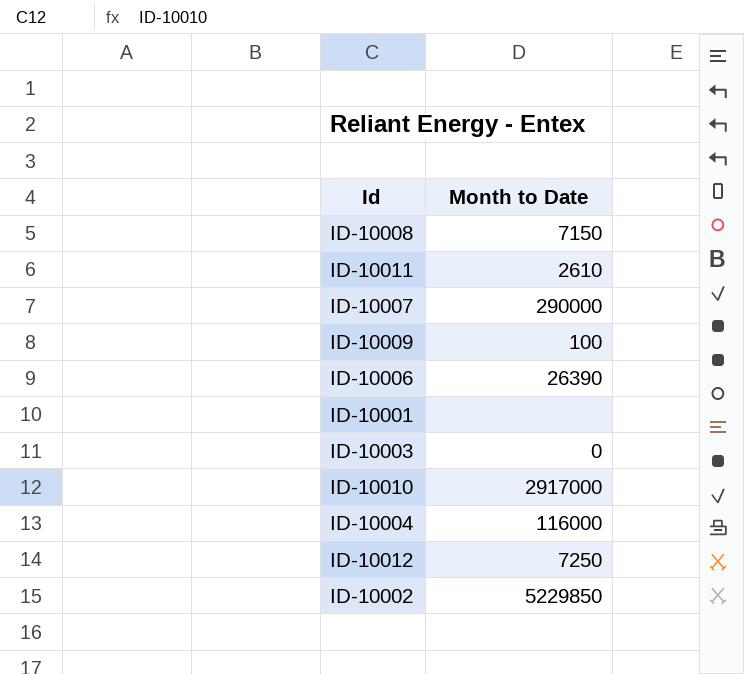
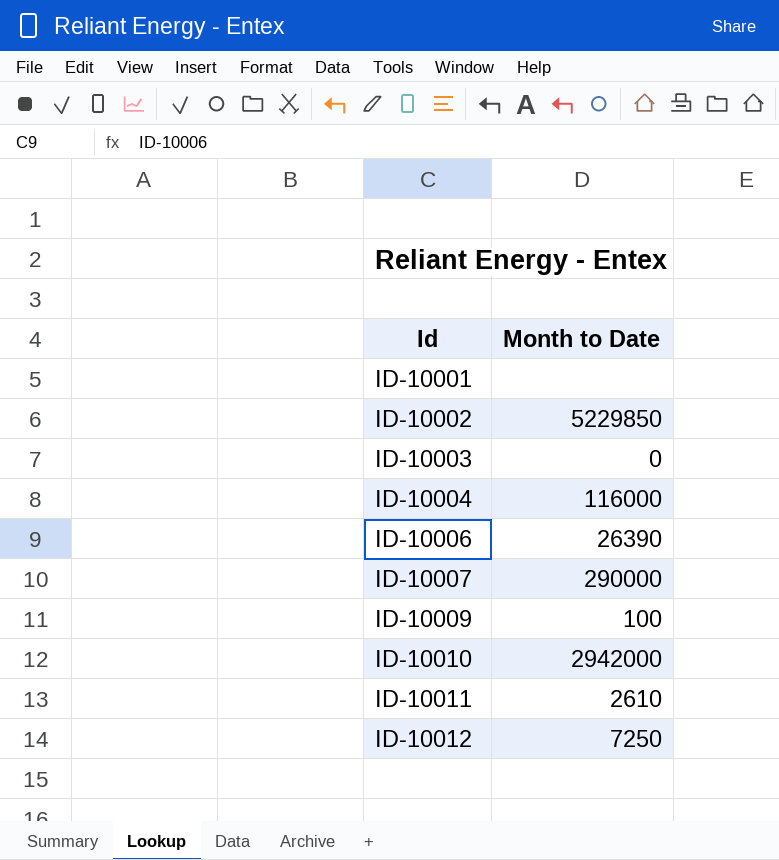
row order: none -> Id ascending
row ID-10008: 7150 -> none
ID-10010 | Month to Date: 2917000 -> 2942000

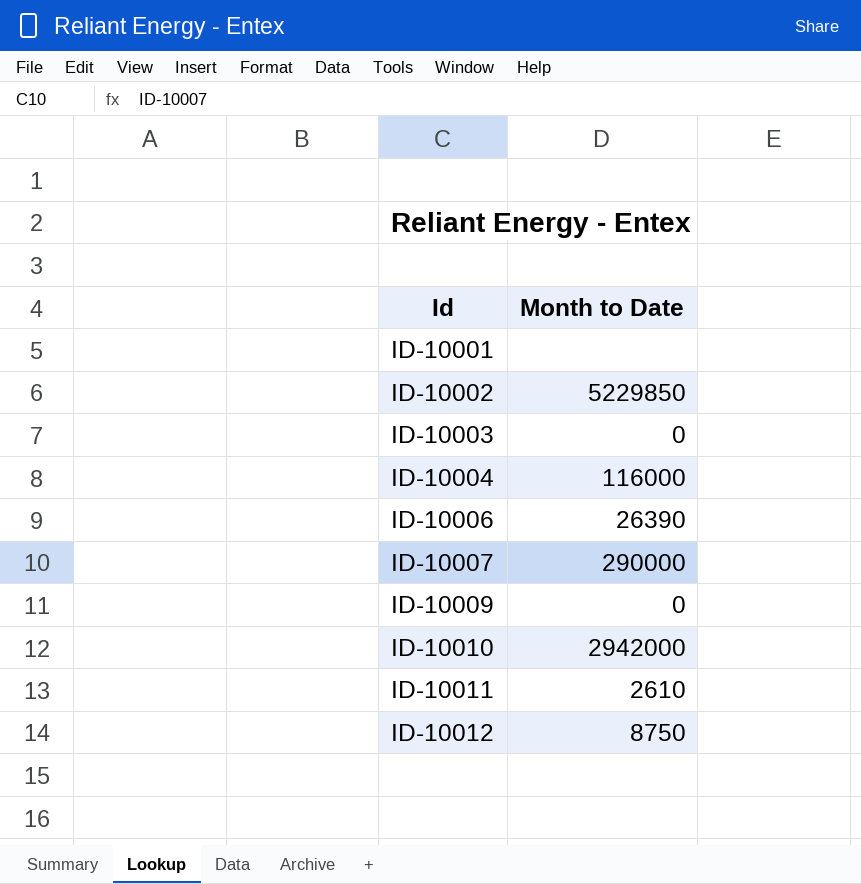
ID-10009 | Month to Date: 100 -> 0
ID-10012 | Month to Date: 7250 -> 8750

